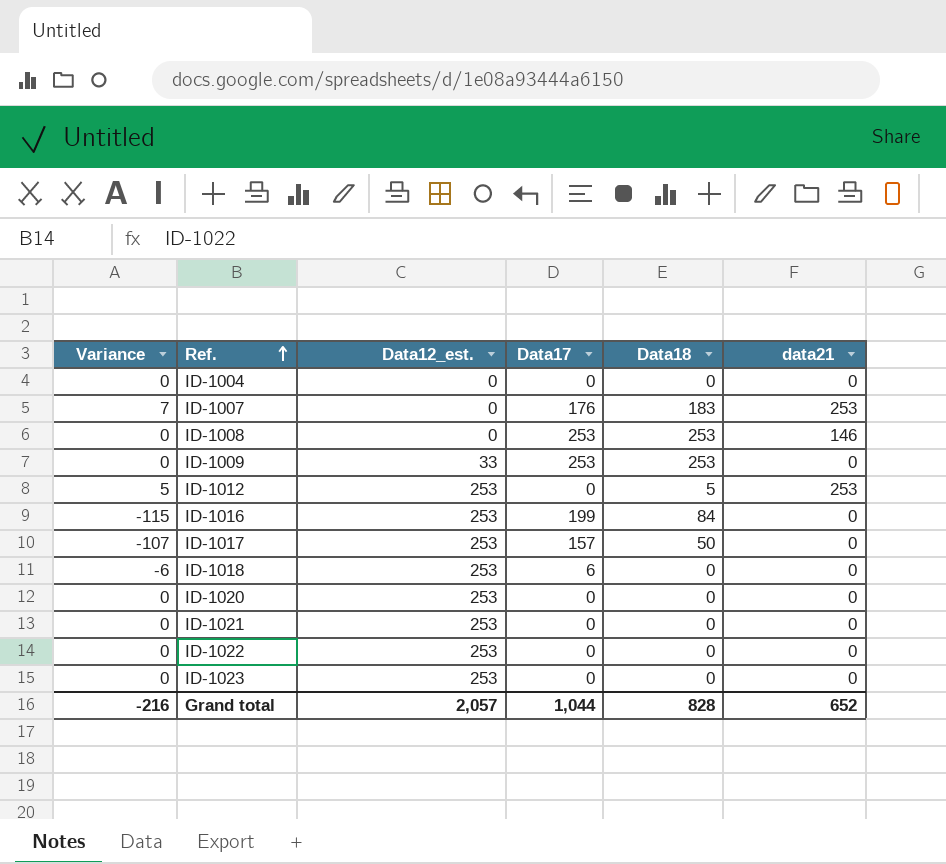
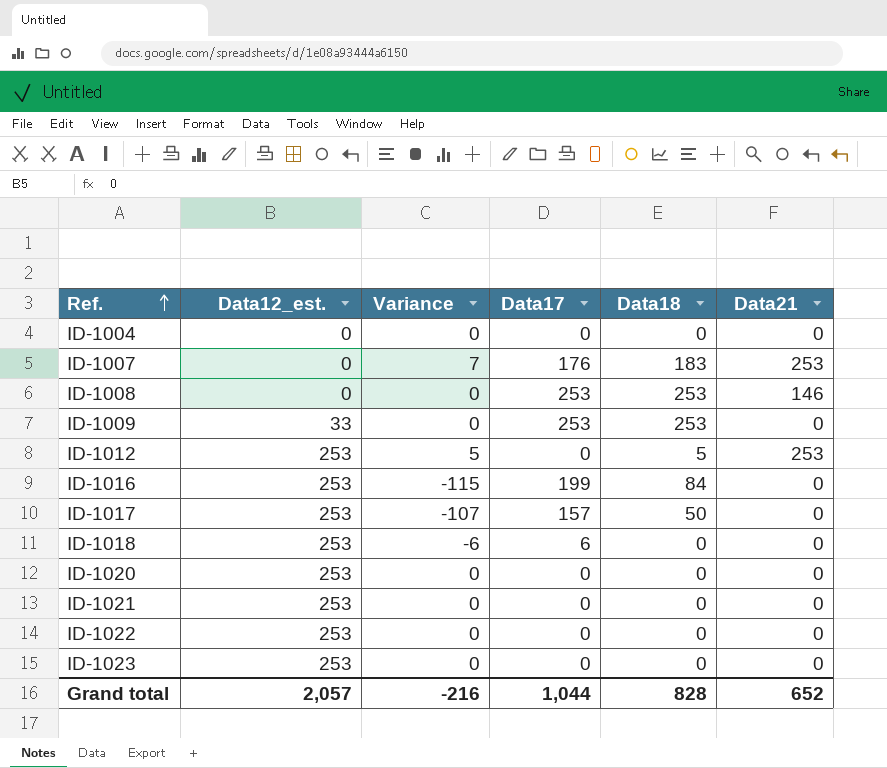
column Variance | position: 1 -> 3
column name: data21 -> Data21

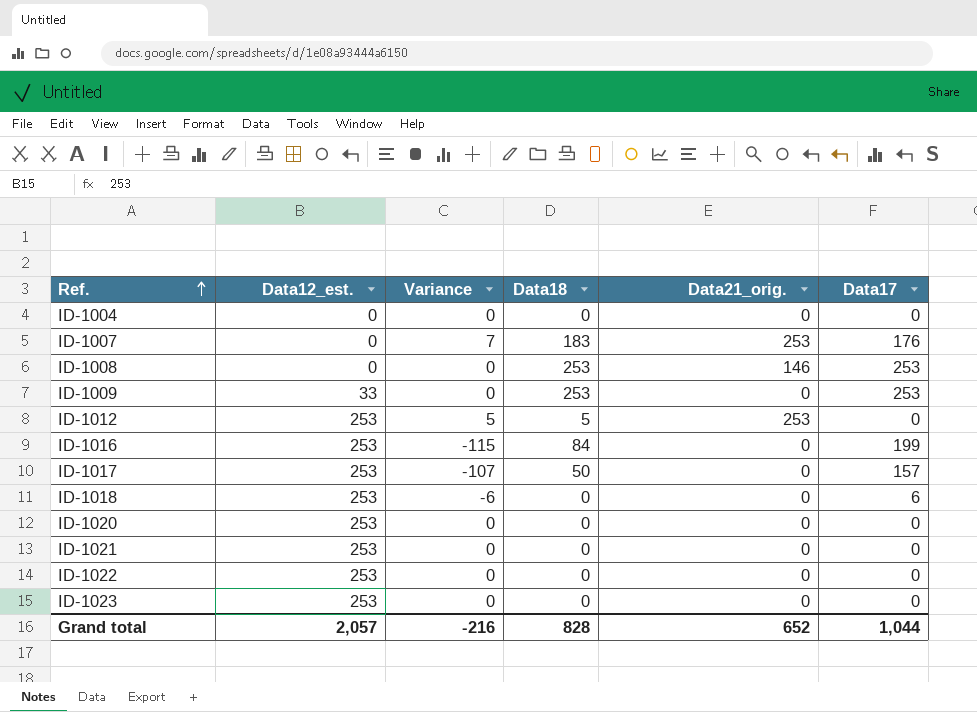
column name: Data21 -> Data21_orig.
column Data17 | position: 4 -> 6

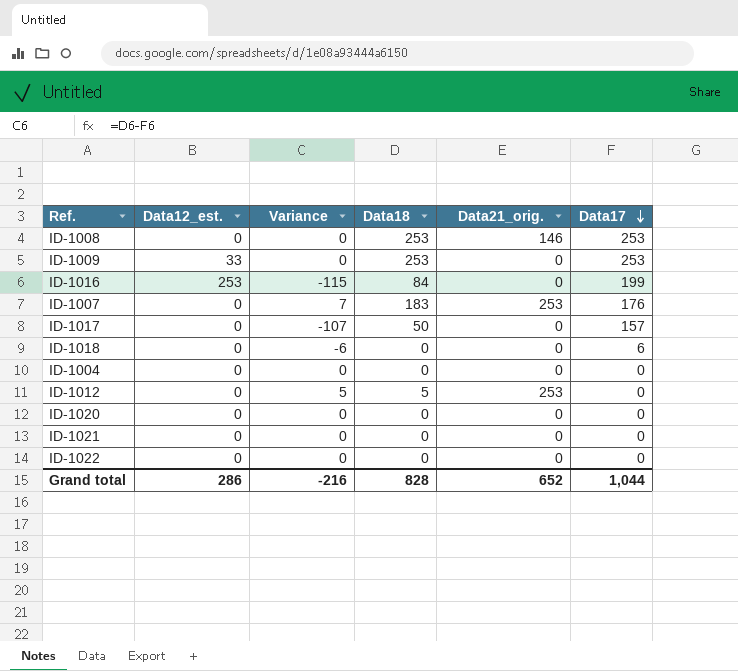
row order: Ref. ascending -> Data17 descending
row ID-1023: 253 | 0 | 0 | 0 | 0 -> none
ID-1017 | Data12_est.: 253 -> 0
ID-1018 | Data12_est.: 253 -> 0
ID-1012 | Data12_est.: 253 -> 0
ID-1020 | Data12_est.: 253 -> 0
ID-1021 | Data12_est.: 253 -> 0
ID-1022 | Data12_est.: 253 -> 0
Grand total | Data12_est.: 2,057 -> 286

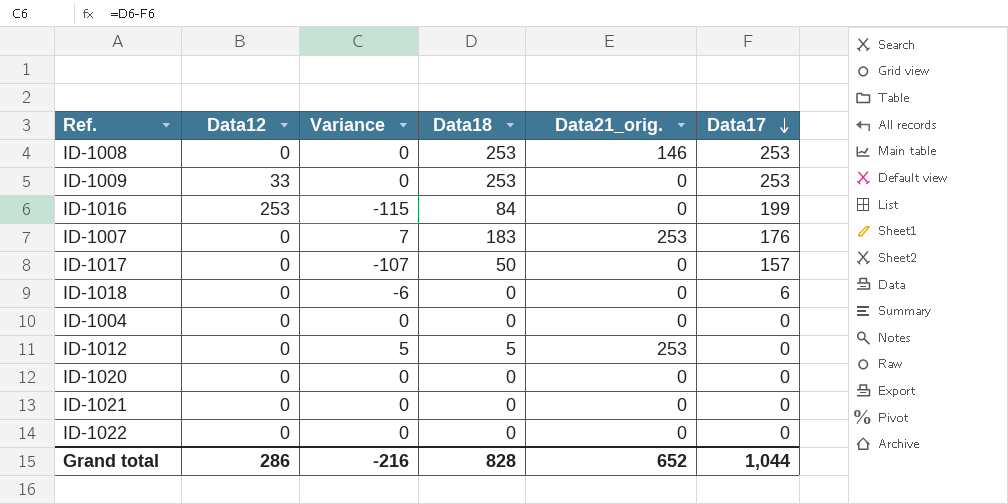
column name: Data12_est. -> Data12

